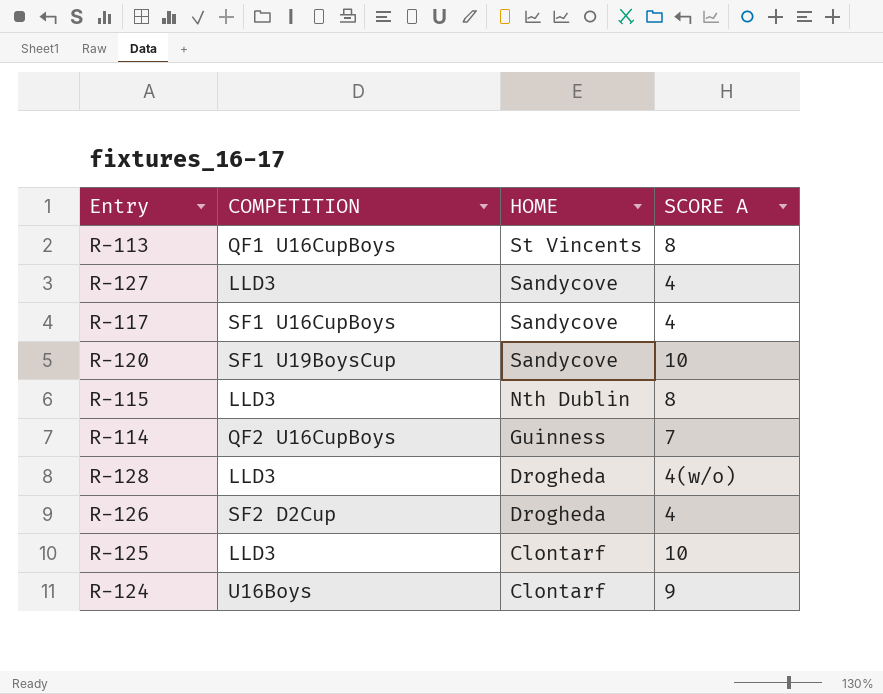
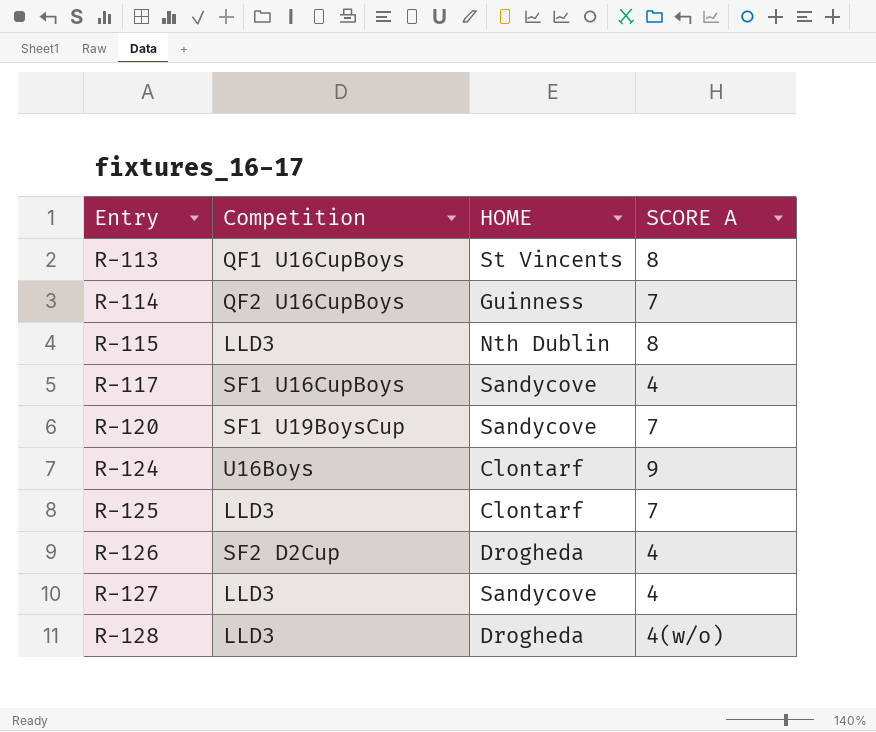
row order: HOME descending -> Entry ascending
column name: COMPETITION -> Competition
R-120 | SCORE A: 10 -> 7
R-125 | SCORE A: 10 -> 7

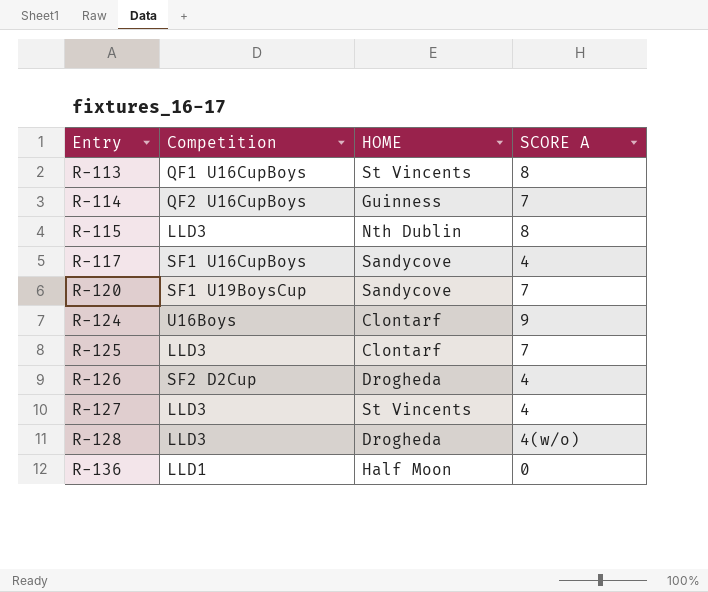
R-127 | HOME: Sandycove -> St Vincents
row R-136: none -> LLD1 | Half Moon | 0

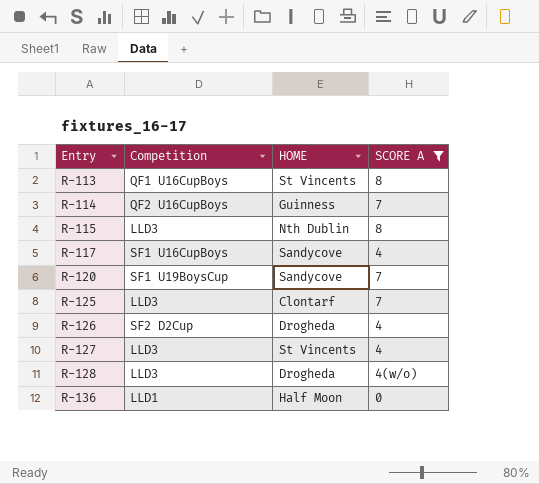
filter: none -> SCORE A != 9

